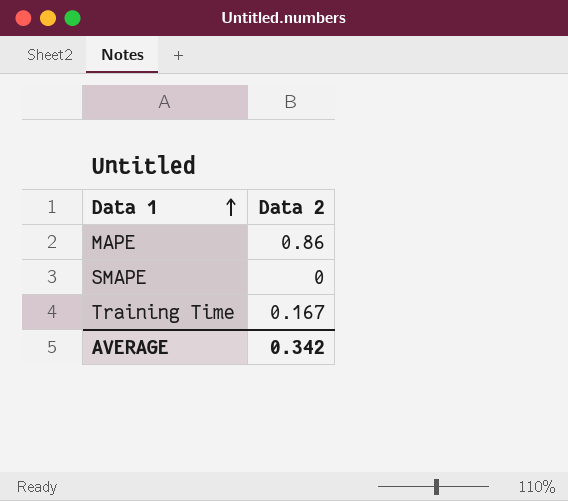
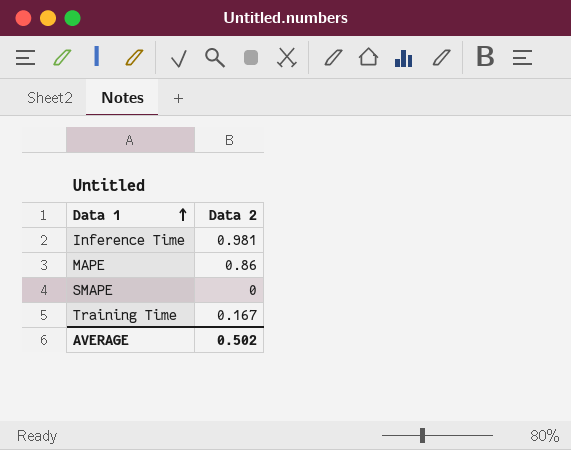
row Inference Time: none -> 0.981
AVERAGE | Data 2: 0.342 -> 0.502

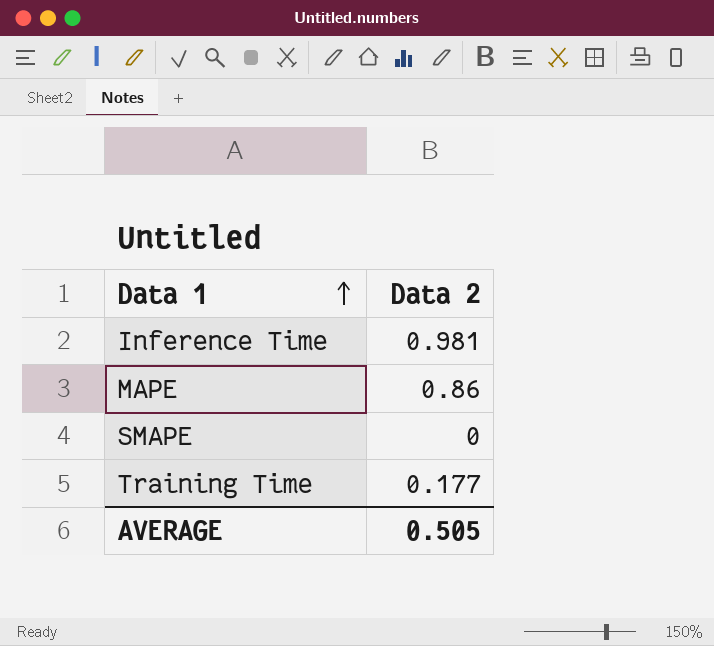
Training Time | Data 2: 0.167 -> 0.177
AVERAGE | Data 2: 0.502 -> 0.505

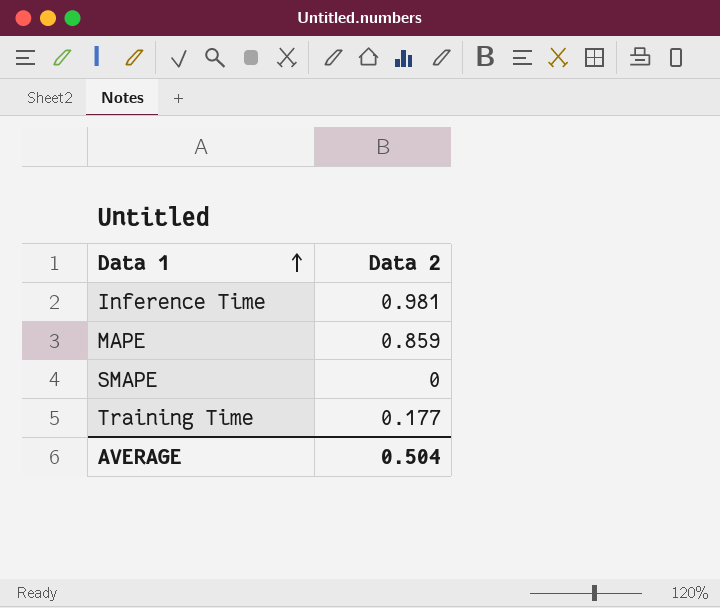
MAPE | Data 2: 0.86 -> 0.859
AVERAGE | Data 2: 0.505 -> 0.504

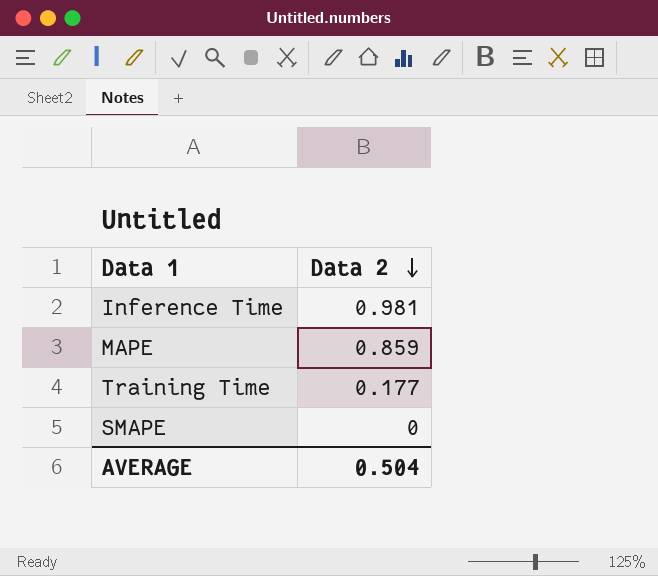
row order: Data 1 ascending -> Data 2 descending

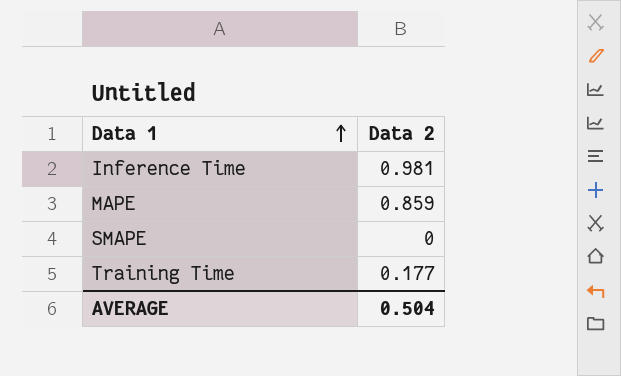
row order: Data 2 descending -> Data 1 ascending

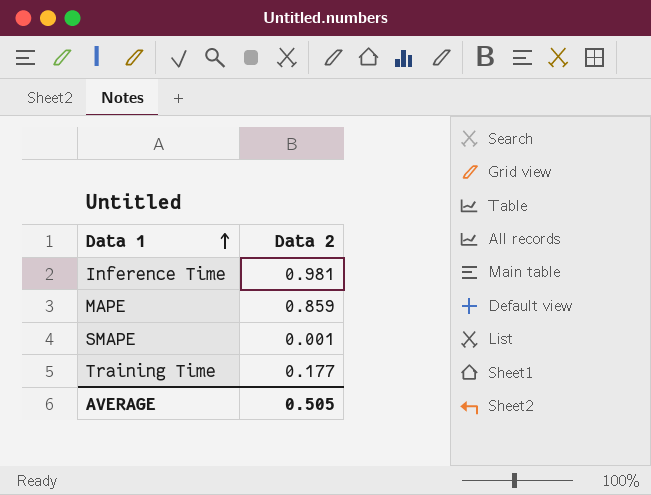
SMAPE | Data 2: 0 -> 0.001
AVERAGE | Data 2: 0.504 -> 0.505

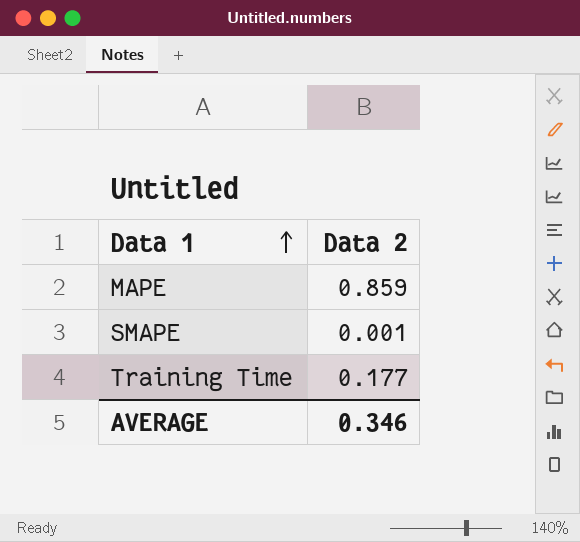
row Inference Time: 0.981 -> none
AVERAGE | Data 2: 0.505 -> 0.346

